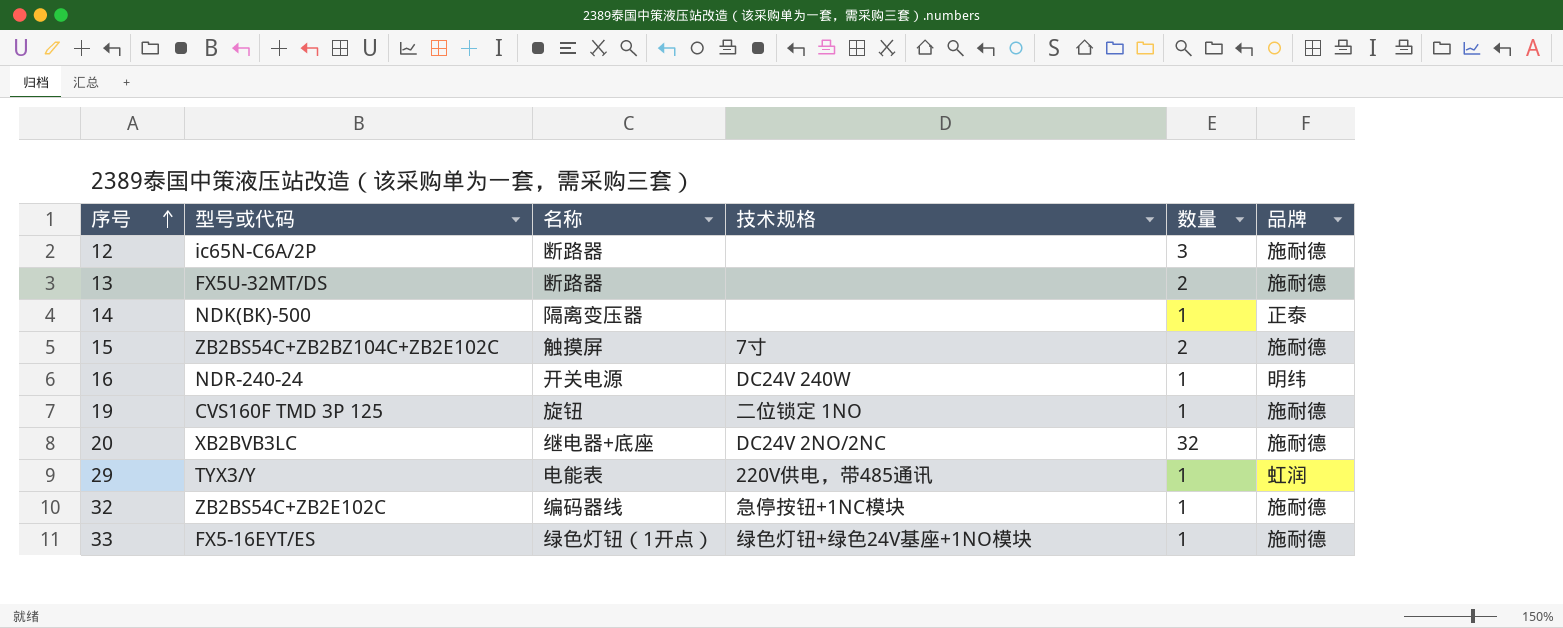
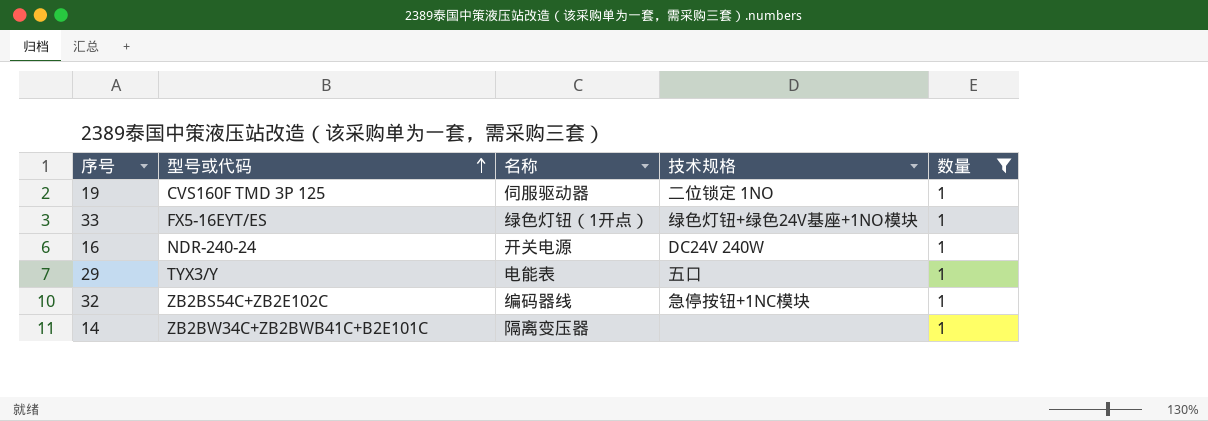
filter: none -> 数量 = 1
row order: 序号 ascending -> 型号或代码 ascending
column 品牌 | position: 6 -> none
19 | 名称: 旋钮 -> 伺服驱动器
29 | 技术规格: 220V供电，带485通讯 -> 五口
14 | 型号或代码: NDK(BK)-500 -> ZB2BW34C+ZB2BWB41C+B2E101C

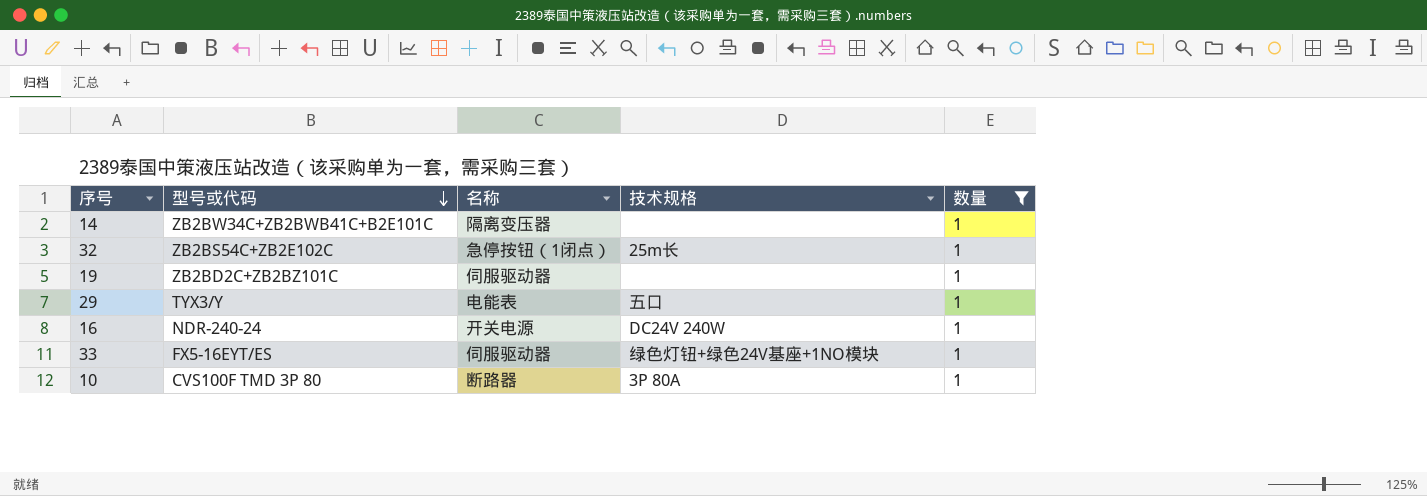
row order: 型号或代码 ascending -> 型号或代码 descending
32 | 名称: 编码器线 -> 急停按钮（1闭点）
32 | 技术规格: 急停按钮+1NC模块 -> 25m长
19 | 型号或代码: CVS160F TMD 3P 125 -> ZB2BD2C+ZB2BZ101C
19 | 技术规格: 二位锁定 1NO -> none
33 | 名称: 绿色灯钮（1开点） -> 伺服驱动器
row 10: none -> CVS100F TMD 3P 80 | 断路器 | 3P 80A | 1

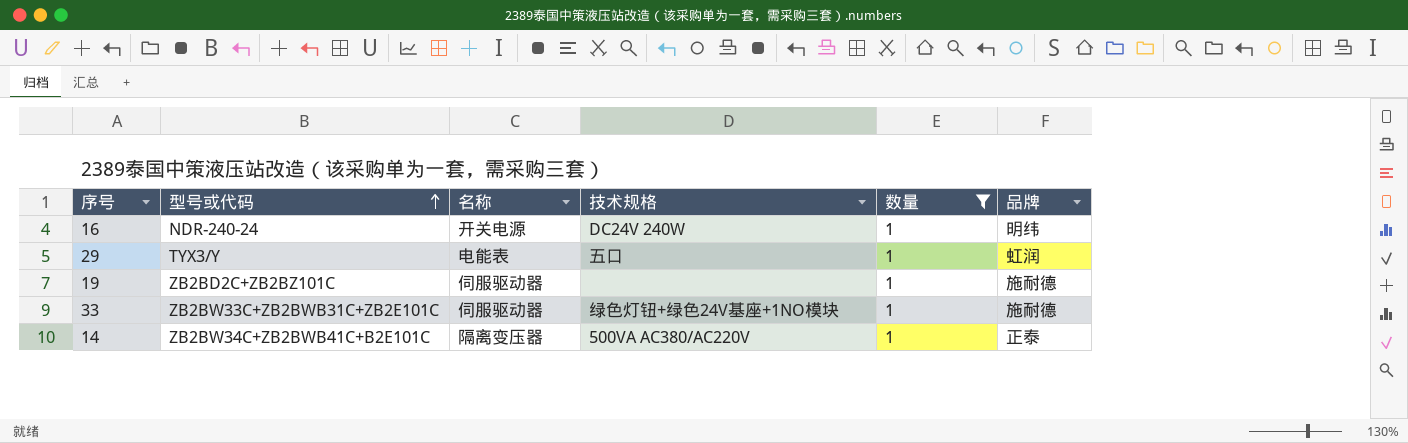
row order: 型号或代码 descending -> 型号或代码 ascending
column 品牌 | position: none -> 6
row 32: ZB2BS54C+ZB2E102C | 急停按钮（1闭点） | 25m长 | 1 -> none
row 10: CVS100F TMD 3P 80 | 断路器 | 3P 80A | 1 -> none
33 | 型号或代码: FX5-16EYT/ES -> ZB2BW33C+ZB2BWB31C+ZB2E101C
14 | 技术规格: none -> 500VA AC380/AC220V

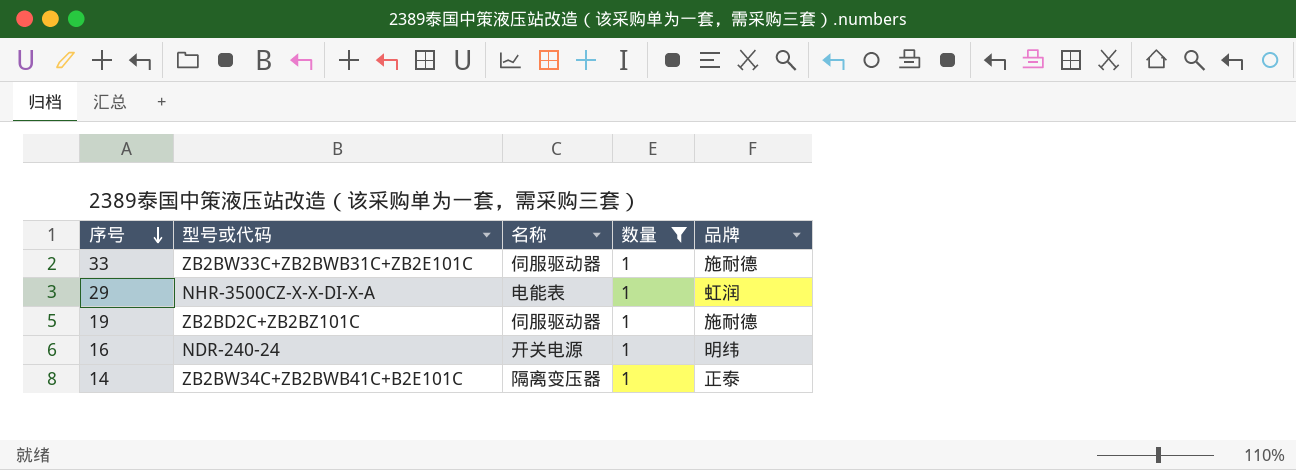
row order: 型号或代码 ascending -> 序号 descending
column 技术规格 | position: 4 -> none
29 | 型号或代码: TYX3/Y -> NHR-3500CZ-X-X-DI-X-A

